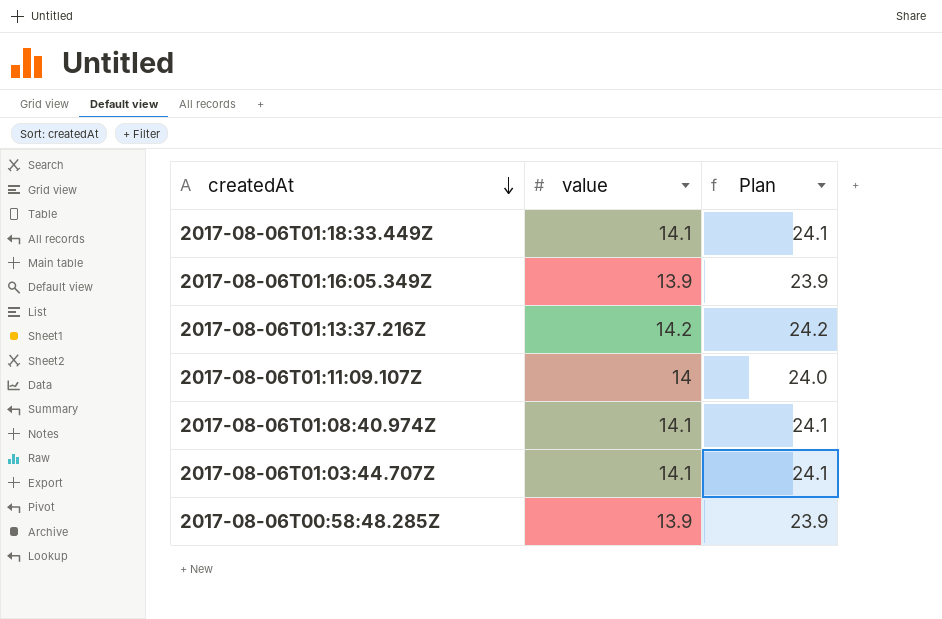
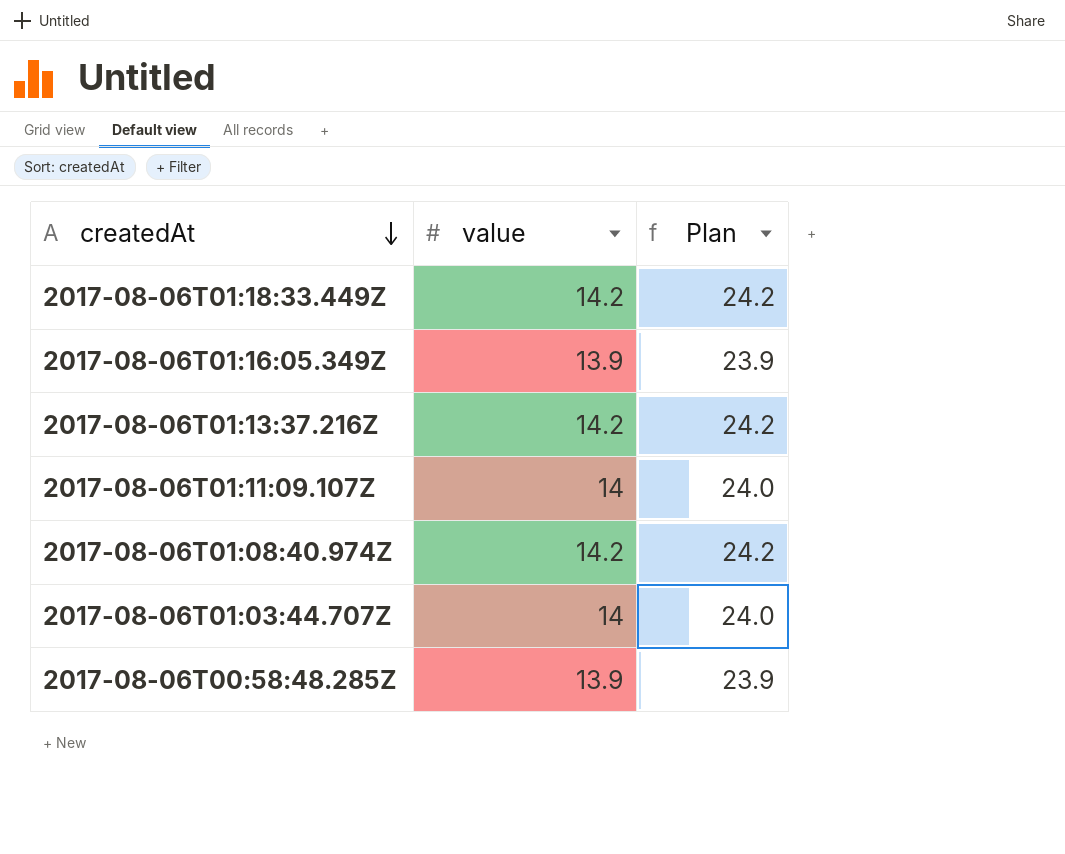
2017-08-06T01:18:33.449Z | value: 14.1 -> 14.2
2017-08-06T01:18:33.449Z | Plan: 24.1 -> 24.2
2017-08-06T01:08:40.974Z | value: 14.1 -> 14.2
2017-08-06T01:08:40.974Z | Plan: 24.1 -> 24.2
2017-08-06T01:03:44.707Z | value: 14.1 -> 14
2017-08-06T01:03:44.707Z | Plan: 24.1 -> 24.0

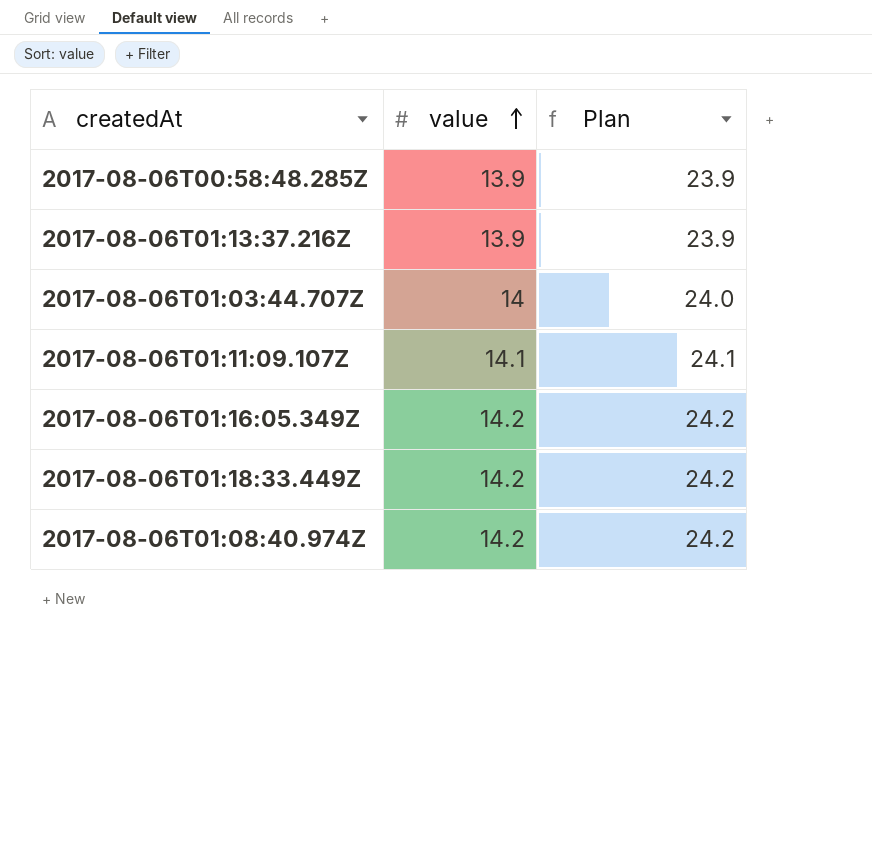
row order: createdAt descending -> value ascending
2017-08-06T01:13:37.216Z | value: 14.2 -> 13.9
2017-08-06T01:13:37.216Z | Plan: 24.2 -> 23.9
2017-08-06T01:11:09.107Z | value: 14 -> 14.1
2017-08-06T01:11:09.107Z | Plan: 24.0 -> 24.1
2017-08-06T01:16:05.349Z | value: 13.9 -> 14.2
2017-08-06T01:16:05.349Z | Plan: 23.9 -> 24.2

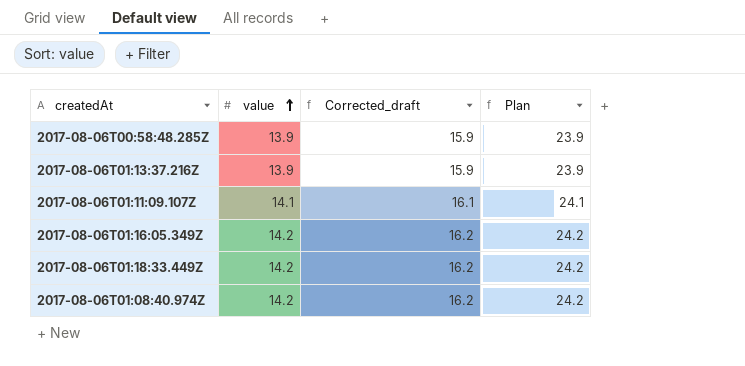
column Corrected_draft | formula: none -> [value] + 2
row 2017-08-06T01:03:44.707Z: 14 | 24.0 -> none

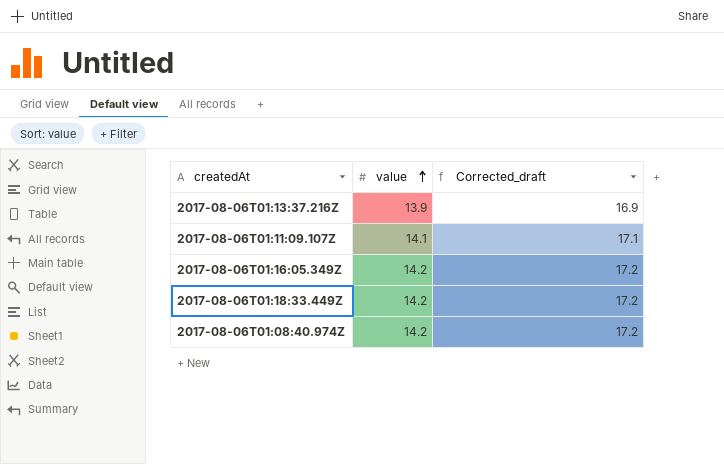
column Plan | formula: [value] + 10 -> none
column Corrected_draft | formula: [value] + 2 -> [value] + 3
row 2017-08-06T00:58:48.285Z: 13.9 | 15.9 | 23.9 -> none

